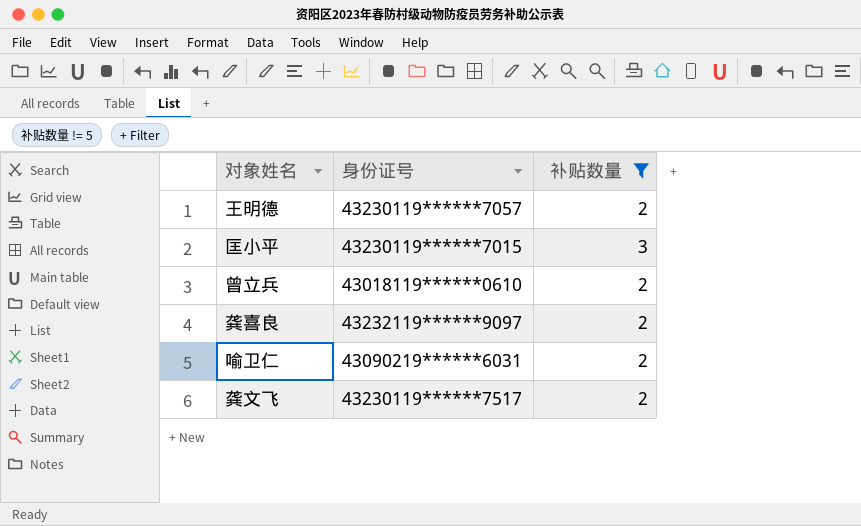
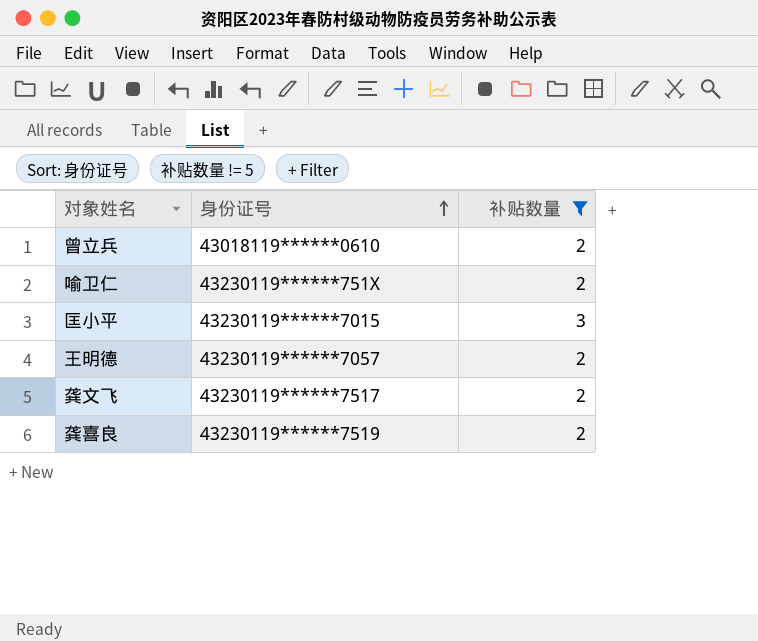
row order: none -> 身份证号 ascending
喻卫仁 | 身份证号: 43090219******6031 -> 43230119******751X
龚喜良 | 身份证号: 43232119******9097 -> 43230119******7519

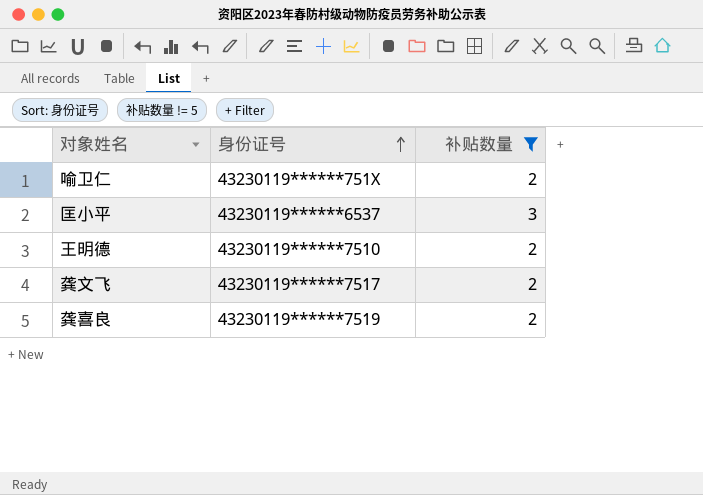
row 曾立兵: 43018119******0610 | 2 -> none
匡小平 | 身份证号: 43230119******7015 -> 43230119******6537
王明德 | 身份证号: 43230119******7057 -> 43230119******7510

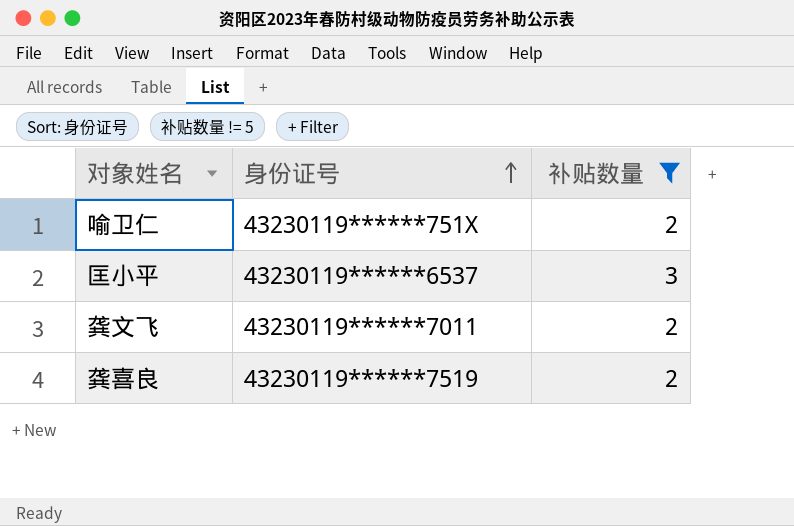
row 王明德: 43230119******7510 | 2 -> none
龚文飞 | 身份证号: 43230119******7517 -> 43230119******7011

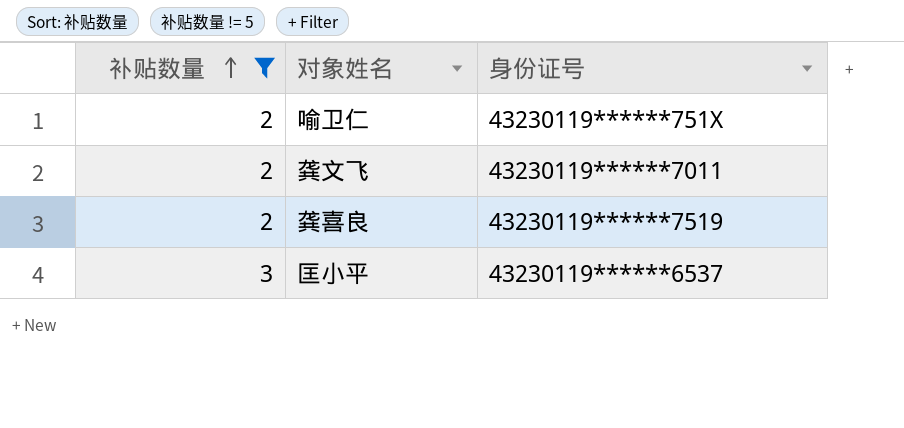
row order: 身份证号 ascending -> 补贴数量 ascending
column 补贴数量 | position: 3 -> 1

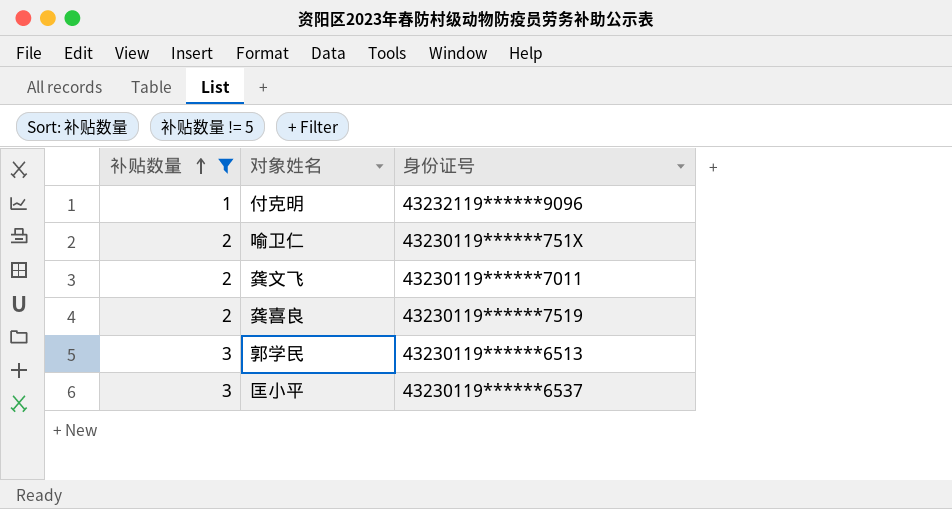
row 付克明: none -> 1 | 43232119******9096
row 郭学民: none -> 3 | 43230119******6513

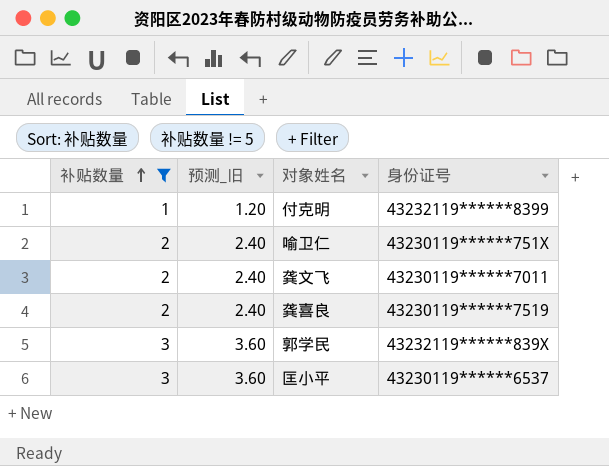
column 预测_旧 | formula: none -> [补贴数量] * 1.2
付克明 | 身份证号: 43232119******9096 -> 43232119******8399
郭学民 | 身份证号: 43230119******6513 -> 43232119******839X

